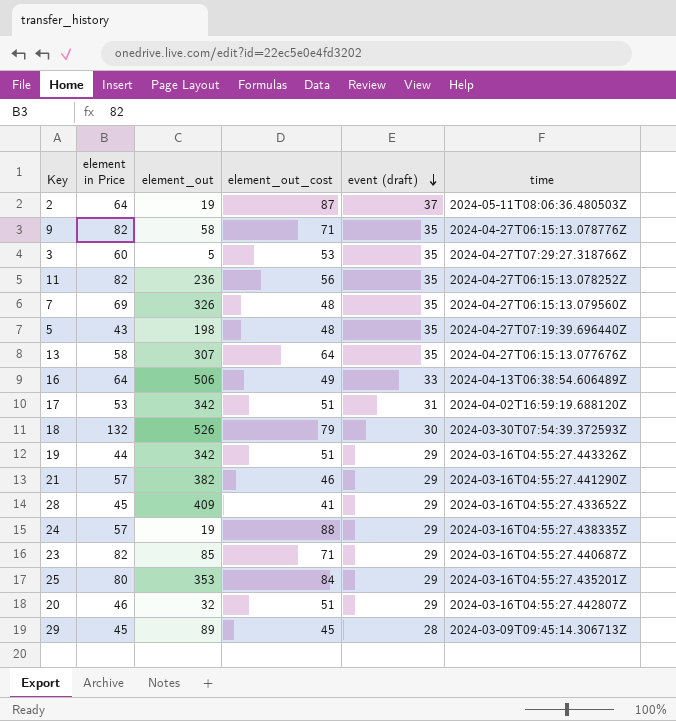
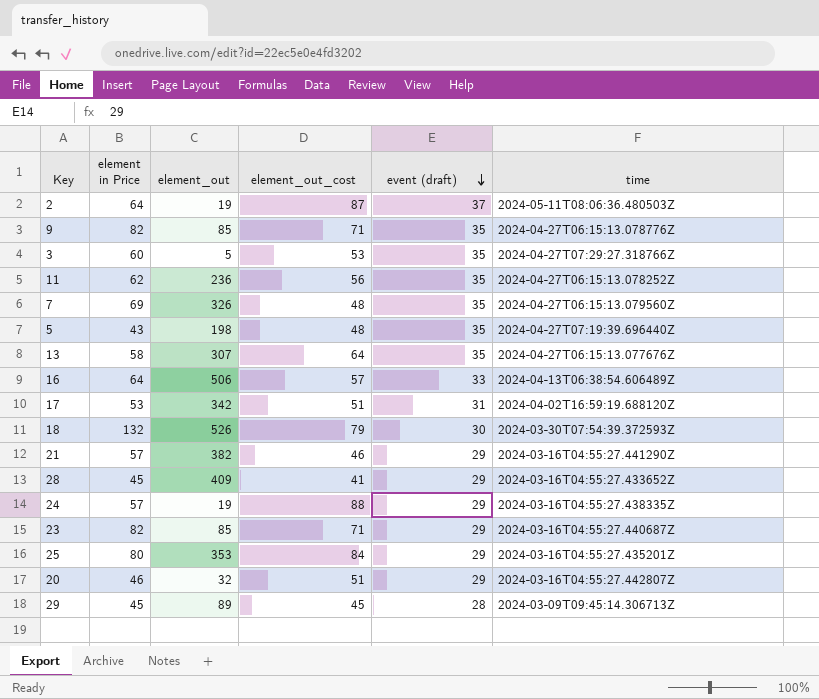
row 19: 44 | 342 | 51 | 29 | 2024-03-16T04:55:27.443326Z -> none
9 | element_out: 58 -> 85
11 | element in Price: 82 -> 62
16 | element_out_cost: 49 -> 57

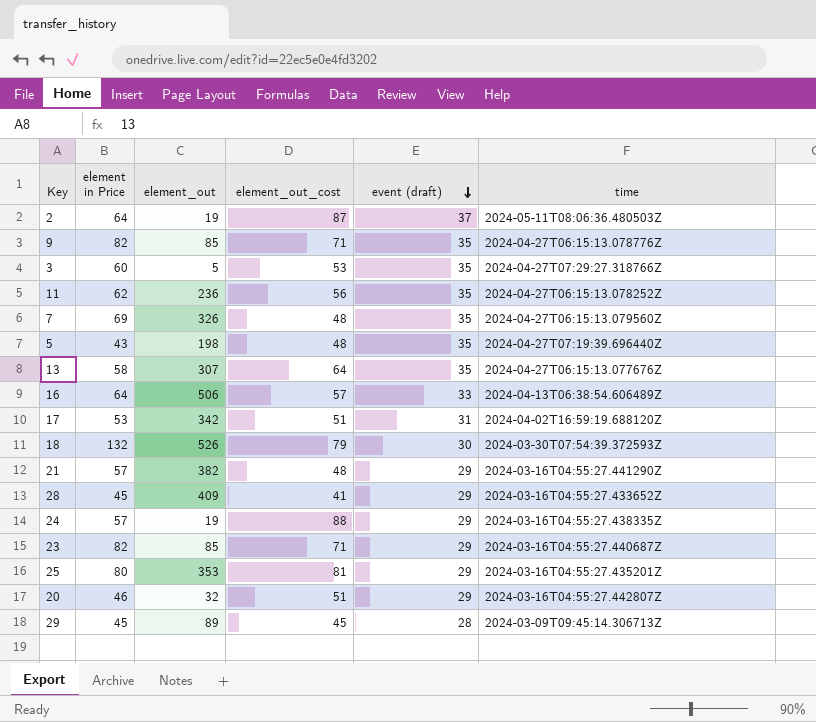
21 | element_out_cost: 46 -> 48
25 | element_out_cost: 84 -> 81

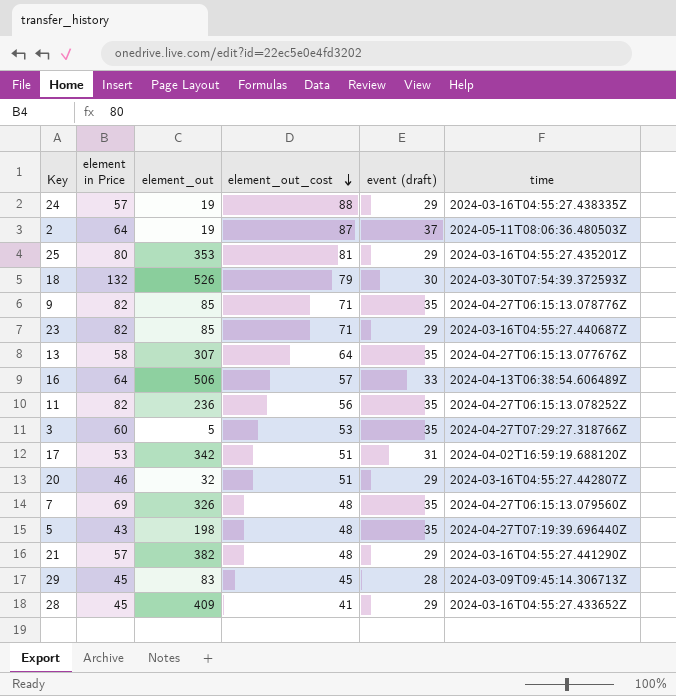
row order: event (draft) descending -> element_out_cost descending
11 | element in Price: 62 -> 82
29 | element_out: 89 -> 83

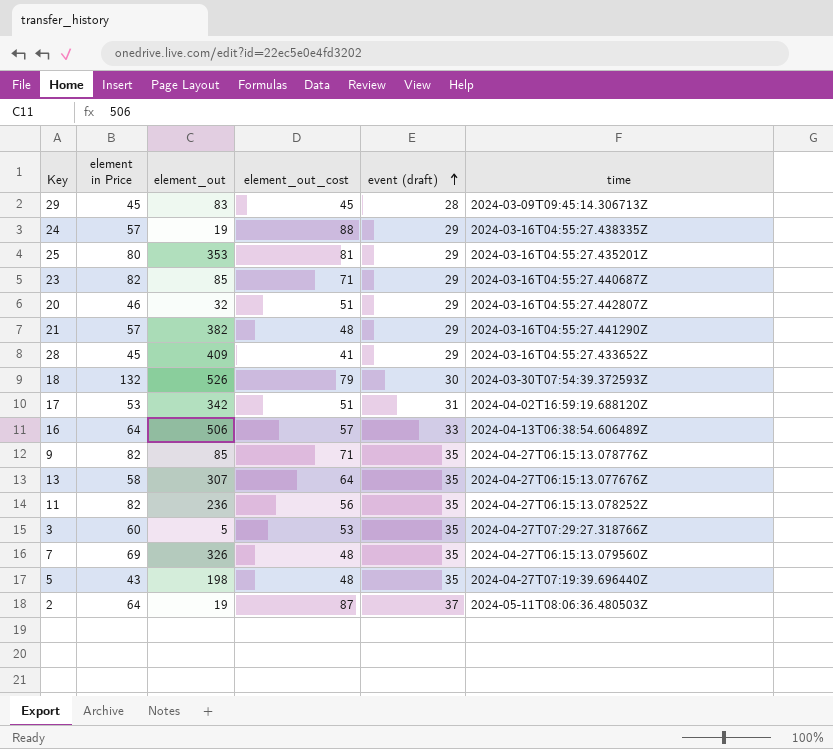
row order: element_out_cost descending -> event (draft) ascending

